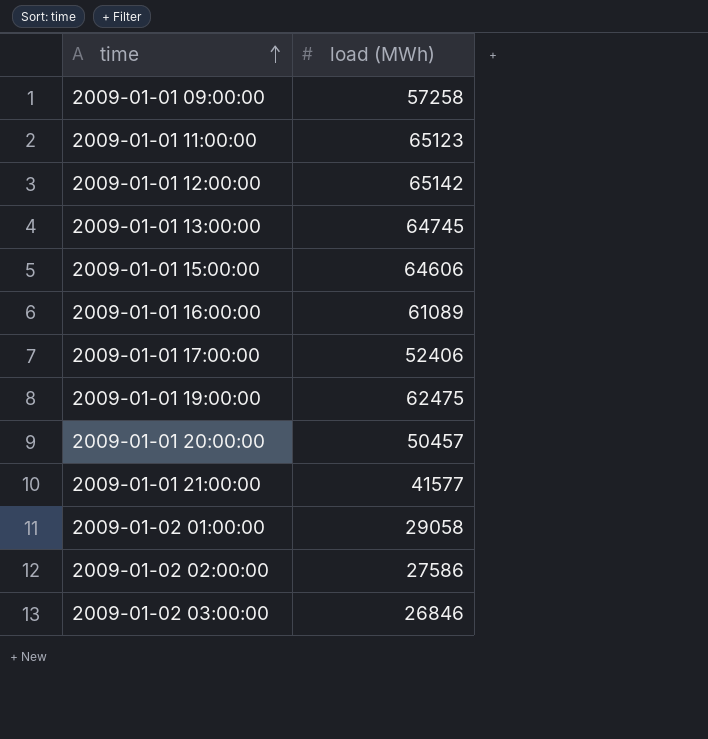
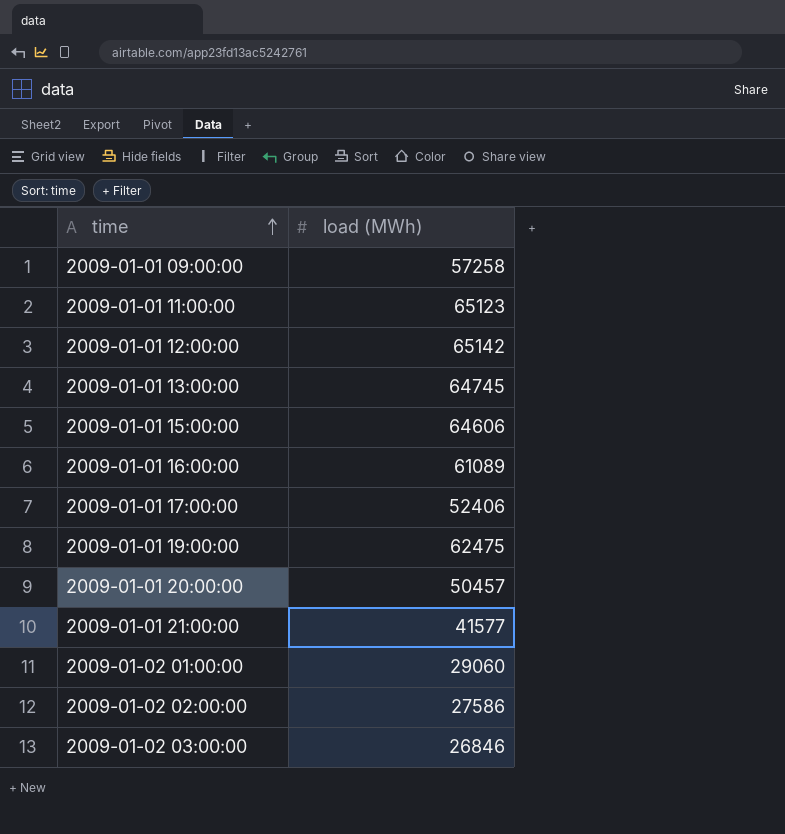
2009-01-02 01:00:00 | load (MWh): 29058 -> 29060

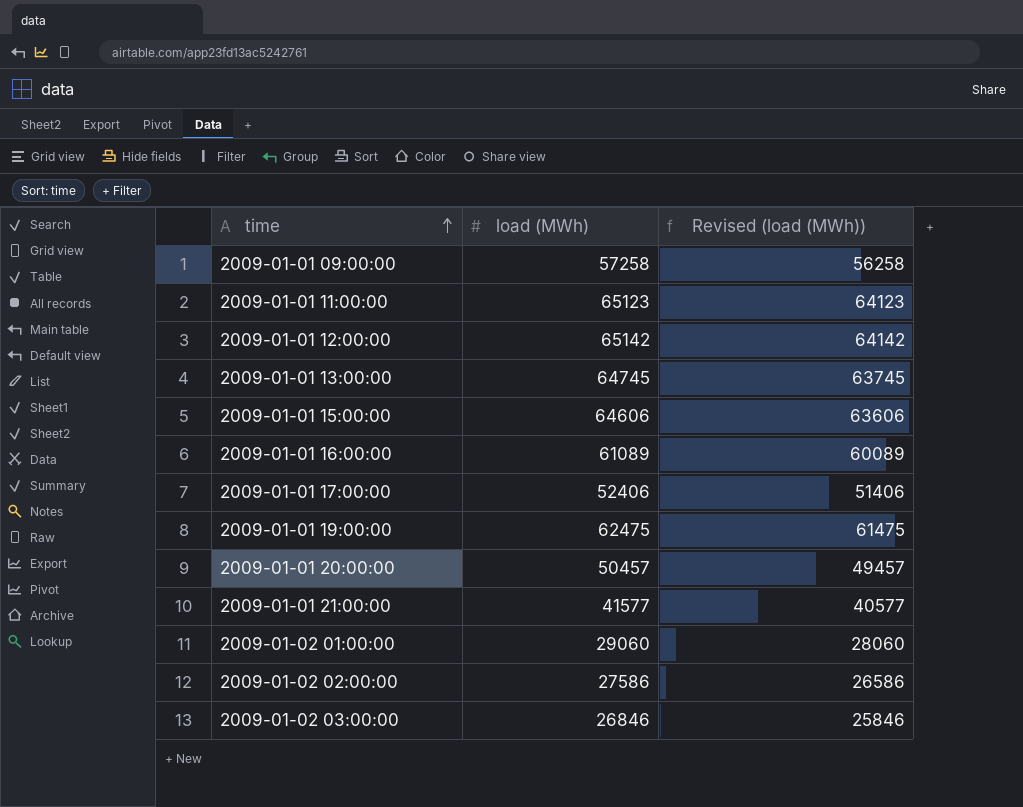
column Revised (load (MWh)) | formula: none -> [load (MWh)] - 1000

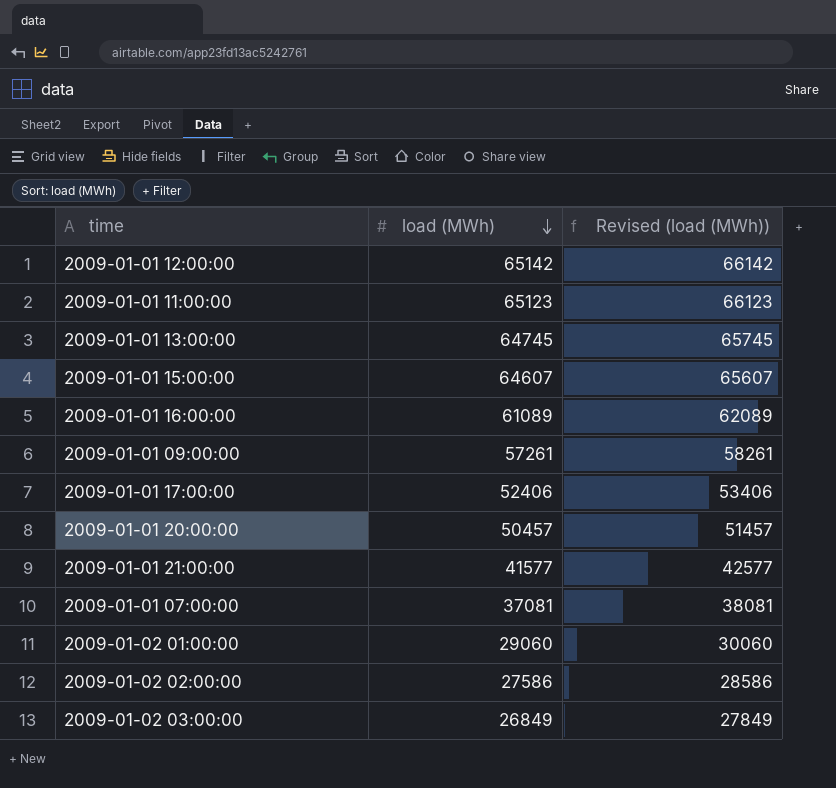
row order: time ascending -> load (MWh) descending
column Revised (load (MWh)) | formula: [load (MWh)] - 1000 -> [load (MWh)] + 1000
row 2009-01-01 19:00:00: 62475 | 61475 -> none
2009-01-01 15:00:00 | load (MWh): 64606 -> 64607
2009-01-01 09:00:00 | load (MWh): 57258 -> 57261
row 2009-01-01 07:00:00: none -> 37081 | 38081
2009-01-02 03:00:00 | load (MWh): 26846 -> 26849

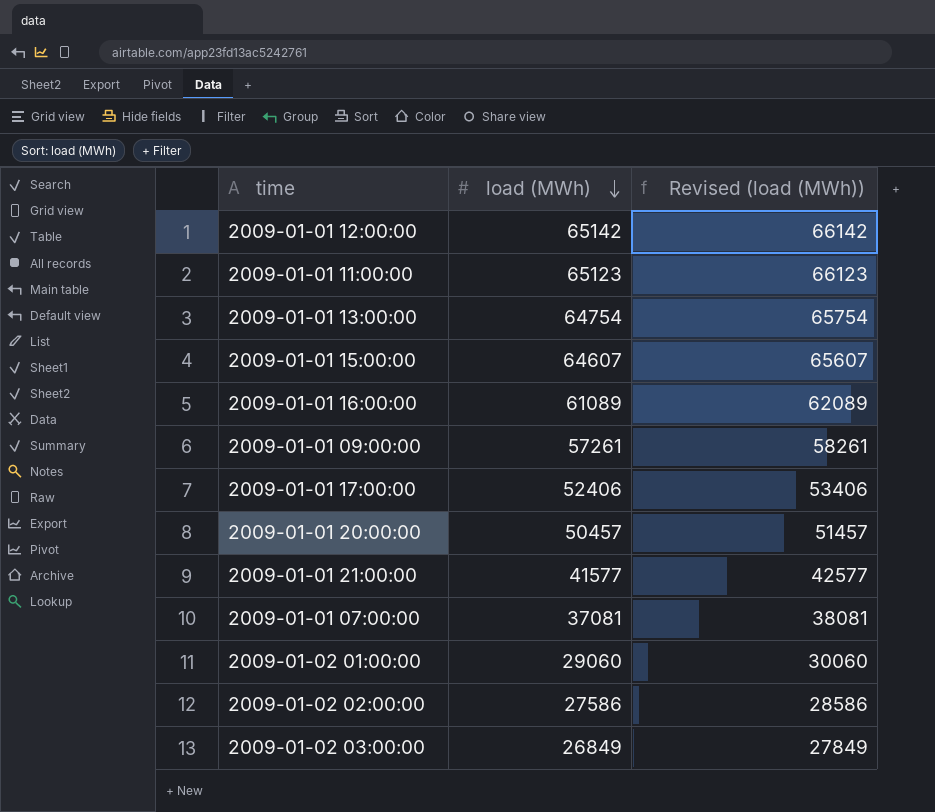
2009-01-01 13:00:00 | load (MWh): 64745 -> 64754
2009-01-01 13:00:00 | Revised (load (MWh)): 65745 -> 65754

